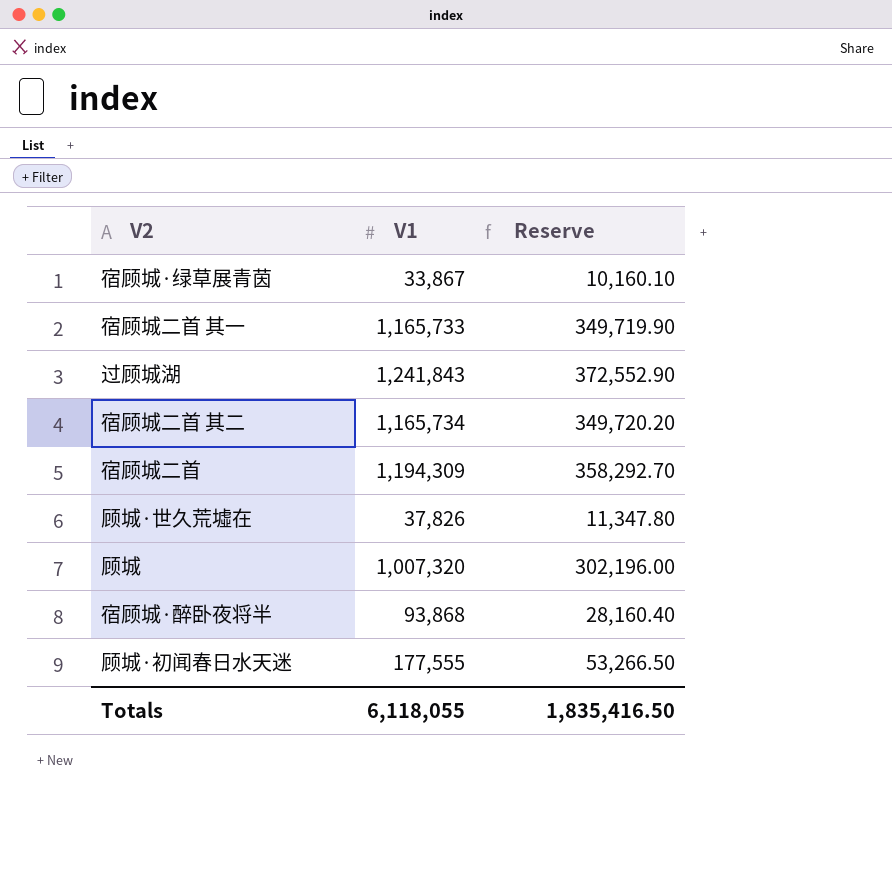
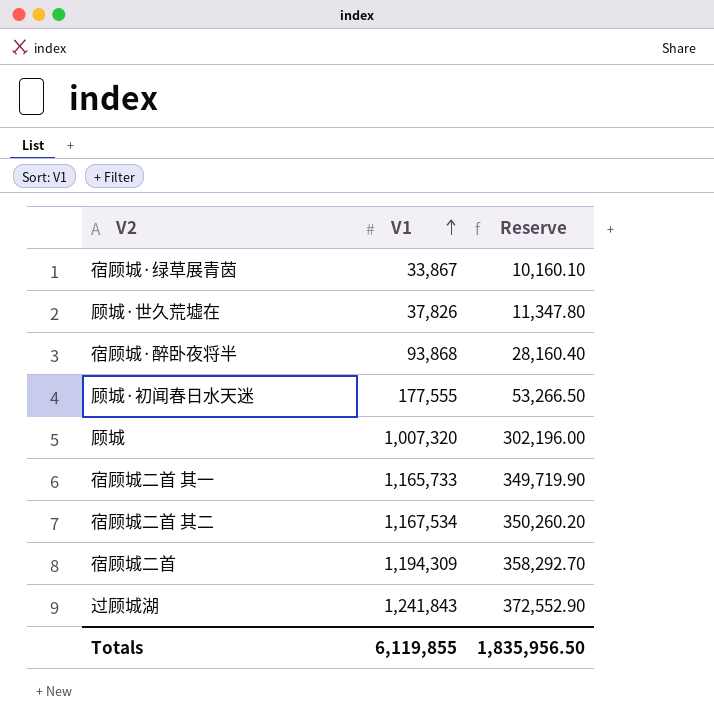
row order: none -> V1 ascending
宿顾城二首 其二 | V1: 1,165,734 -> 1,167,534
宿顾城二首 其二 | Reserve: 349,720.20 -> 350,260.20
Totals | V1: 6,118,055 -> 6,119,855
Totals | Reserve: 1,835,416.50 -> 1,835,956.50

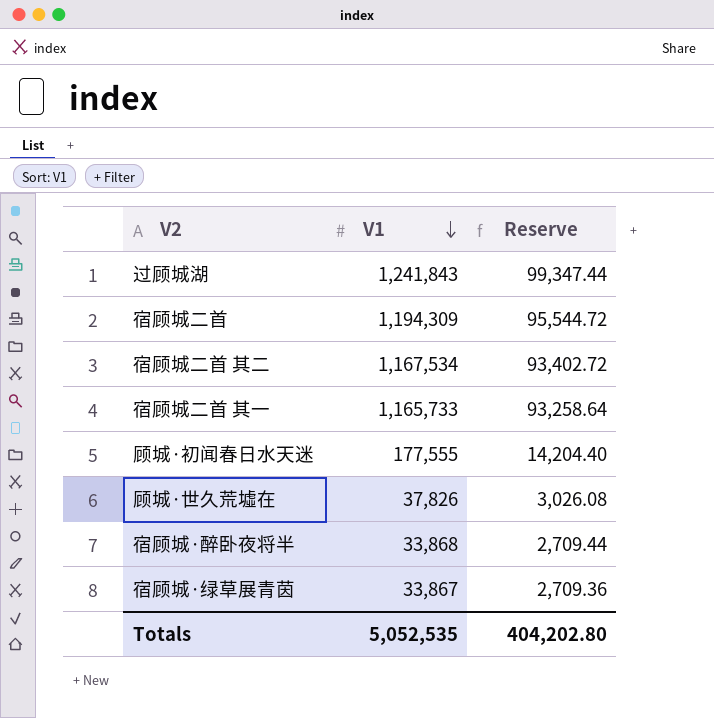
row order: V1 ascending -> V1 descending
column Reserve | formula: [V1] * 0.3 -> [V1] * 0.08
row 顾城: 1,007,320 | 302,196.00 -> none
宿顾城·醉卧夜将半 | V1: 93,868 -> 33,868
Totals | V1: 6,119,855 -> 5,052,535
Totals | Reserve: 1,835,956.50 -> 404,202.80

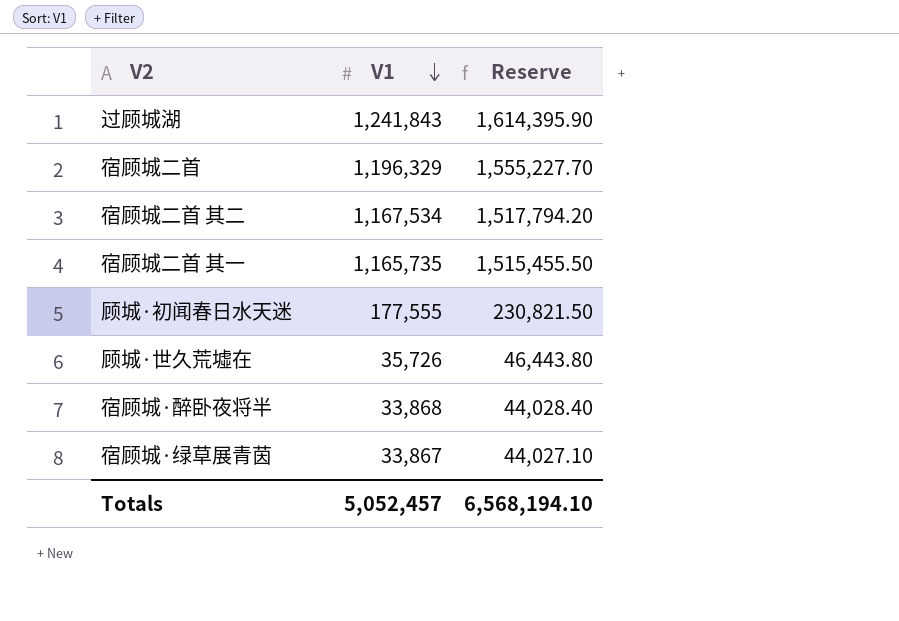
column Reserve | formula: [V1] * 0.08 -> [V1] * 1.3
宿顾城二首 | V1: 1,194,309 -> 1,196,329
宿顾城二首 其一 | V1: 1,165,733 -> 1,165,735
顾城·世久荒墟在 | V1: 37,826 -> 35,726
Totals | V1: 5,052,535 -> 5,052,457
Totals | Reserve: 404,202.80 -> 6,568,194.10

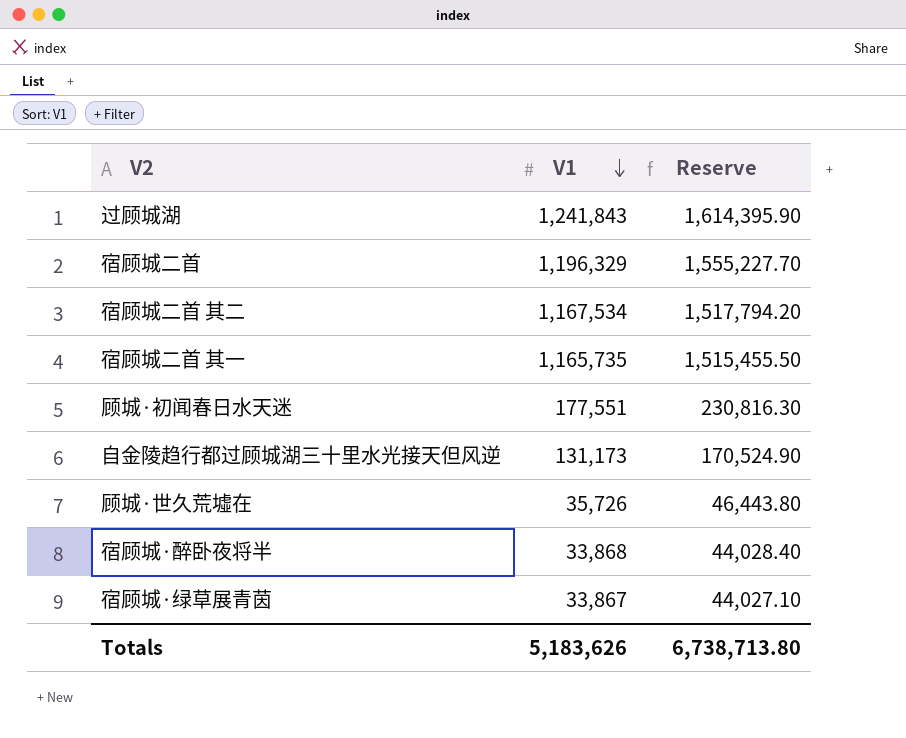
顾城·初闻春日水天迷 | V1: 177,555 -> 177,551
顾城·初闻春日水天迷 | Reserve: 230,821.50 -> 230,816.30
row 自金陵趋行都过顾城湖三十里水光接天但风逆: none -> 131,173 | 170,524.90
Totals | V1: 5,052,457 -> 5,183,626
Totals | Reserve: 6,568,194.10 -> 6,738,713.80

